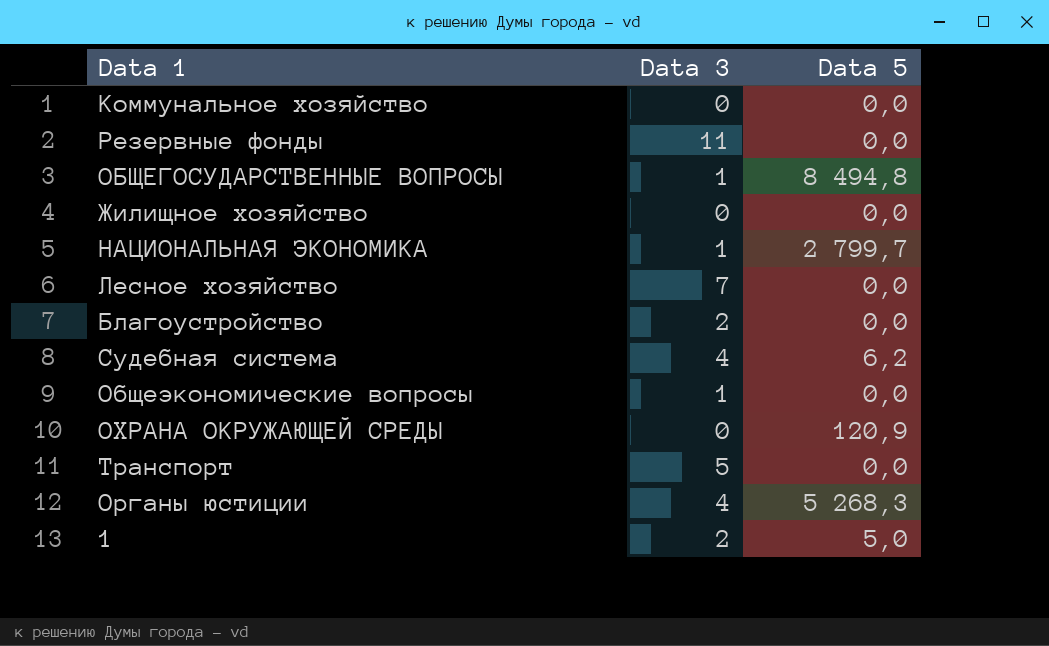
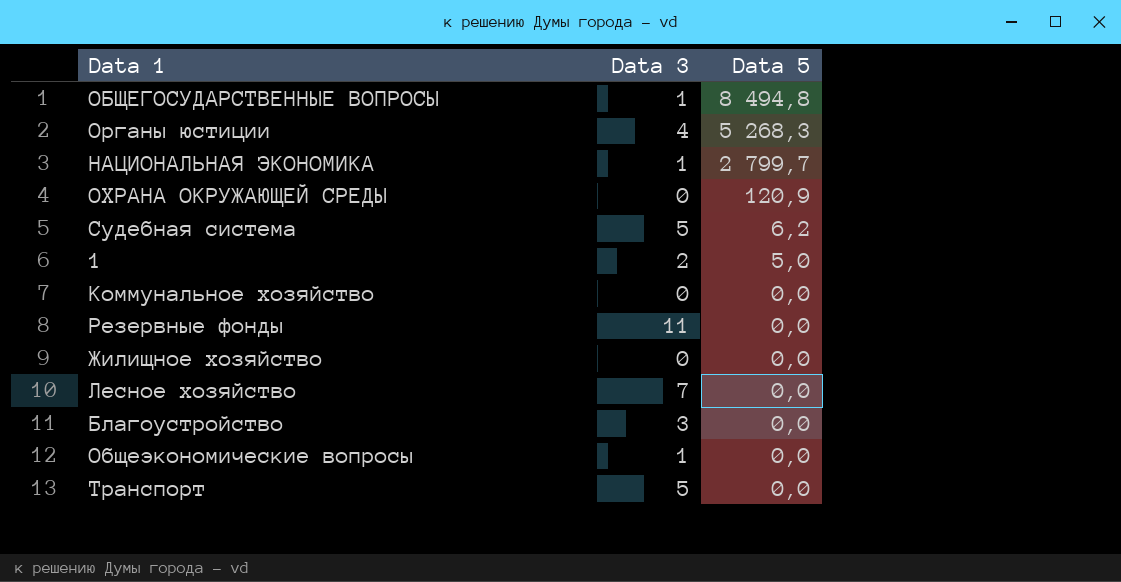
row order: none -> Data 5 descending
Судебная система | Data 3: 4 -> 5
Благоустройство | Data 3: 2 -> 3

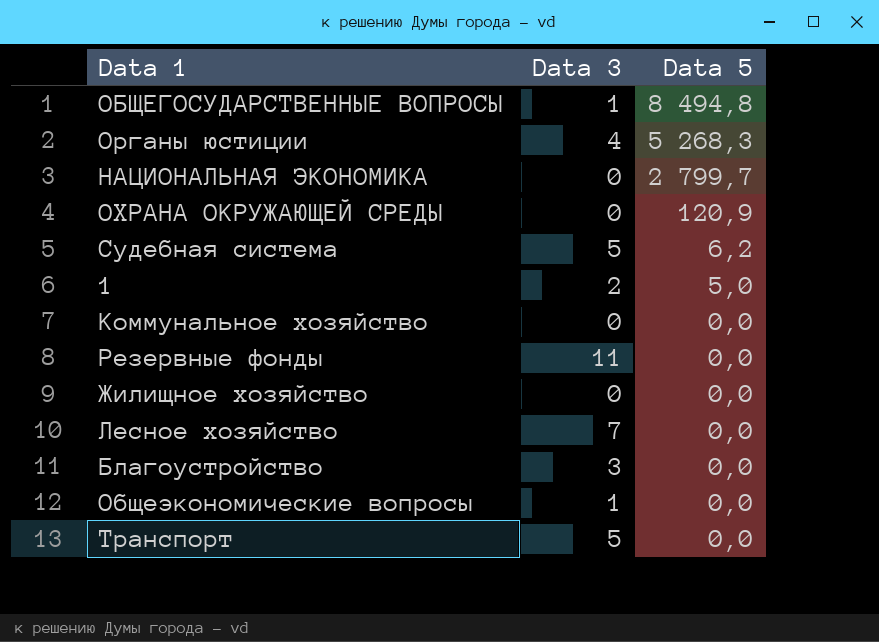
НАЦИОНАЛЬНАЯ ЭКОНОМИКА | Data 3: 1 -> 0

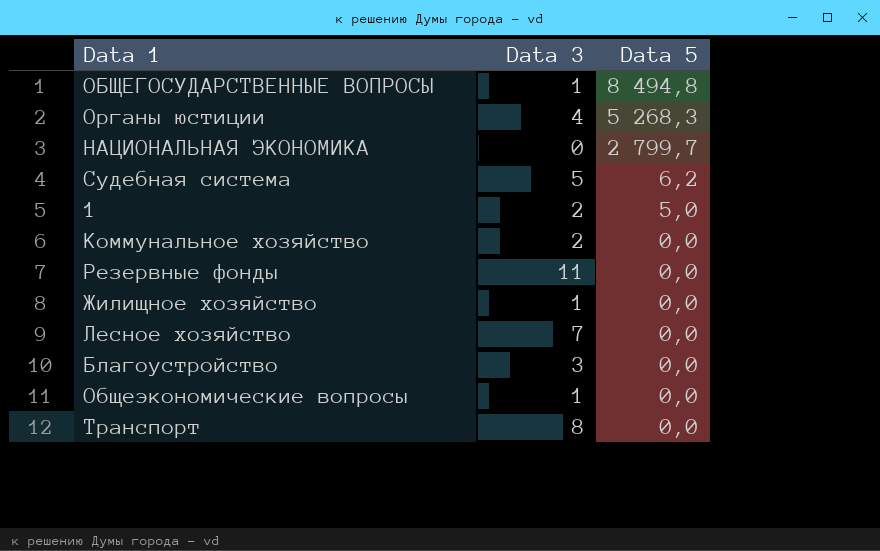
row ОХРАНА ОКРУЖАЮЩЕЙ СРЕДЫ: 0 | 120,9 -> none
Коммунальное хозяйство | Data 3: 0 -> 2
Жилищное хозяйство | Data 3: 0 -> 1
Транспорт | Data 3: 5 -> 8

